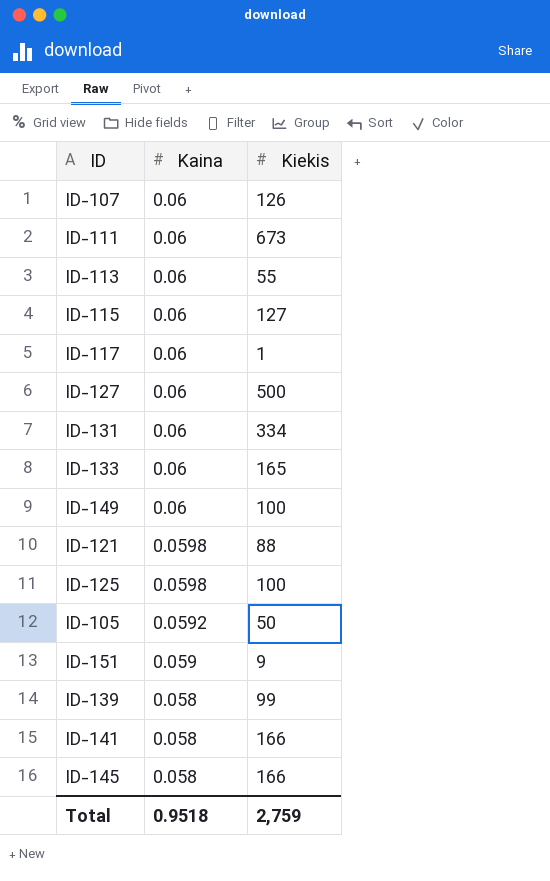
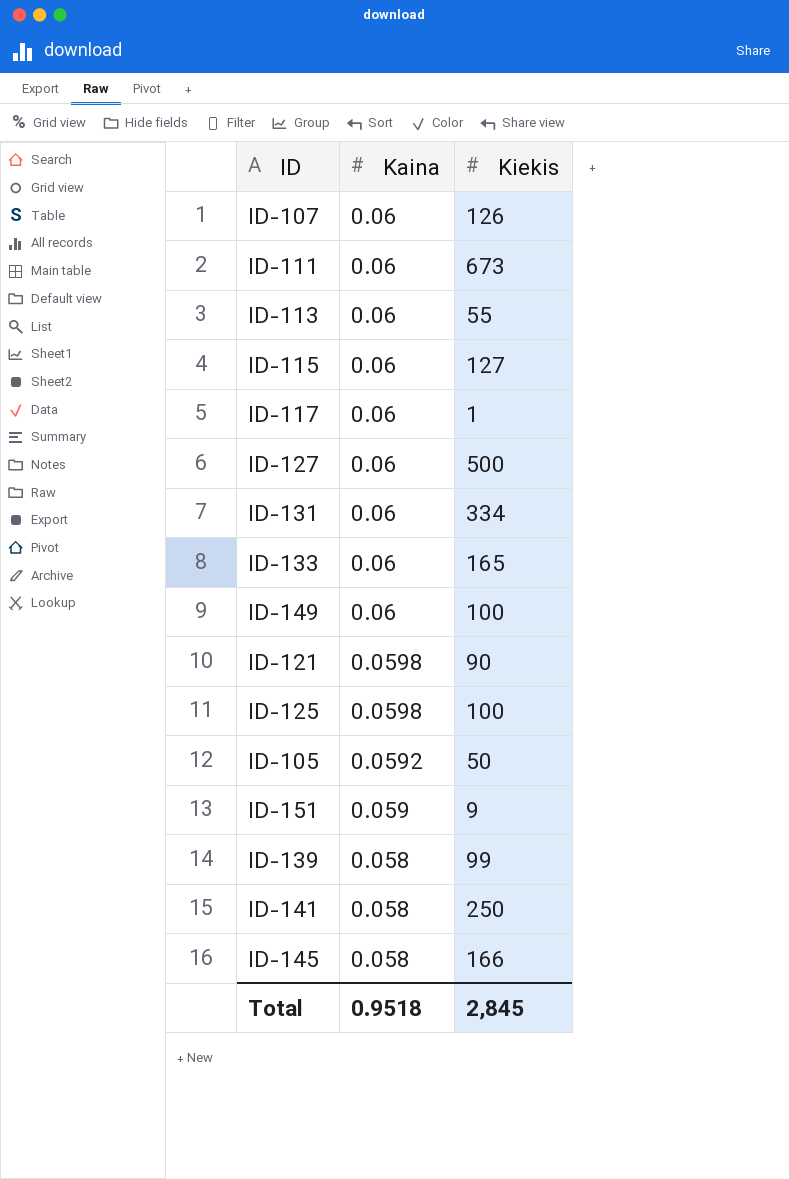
ID-121 | Kiekis: 88 -> 90
ID-141 | Kiekis: 166 -> 250
Total | Kiekis: 2,759 -> 2,845

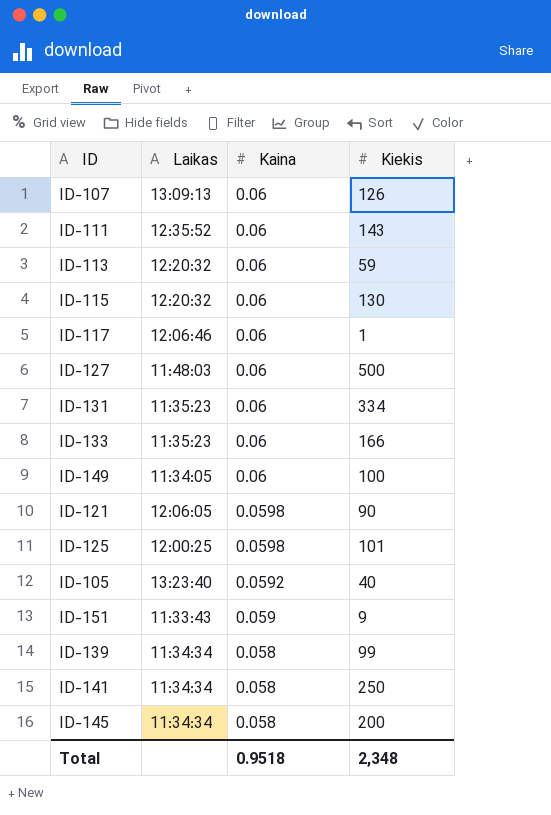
column Laikas | position: none -> 2
ID-111 | Kiekis: 673 -> 143
ID-113 | Kiekis: 55 -> 59
ID-115 | Kiekis: 127 -> 130
ID-133 | Kiekis: 165 -> 166
ID-125 | Kiekis: 100 -> 101
ID-105 | Kiekis: 50 -> 40
ID-145 | Kiekis: 166 -> 200
Total | Kiekis: 2,845 -> 2,348

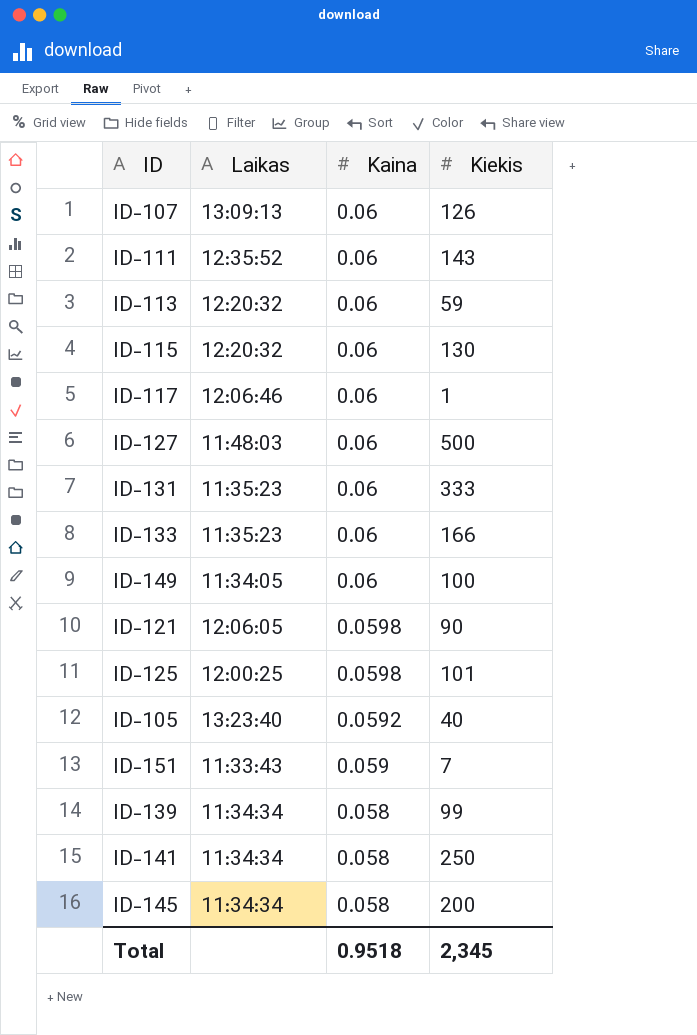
ID-131 | Kiekis: 334 -> 333
ID-151 | Kiekis: 9 -> 7
Total | Kiekis: 2,348 -> 2,345

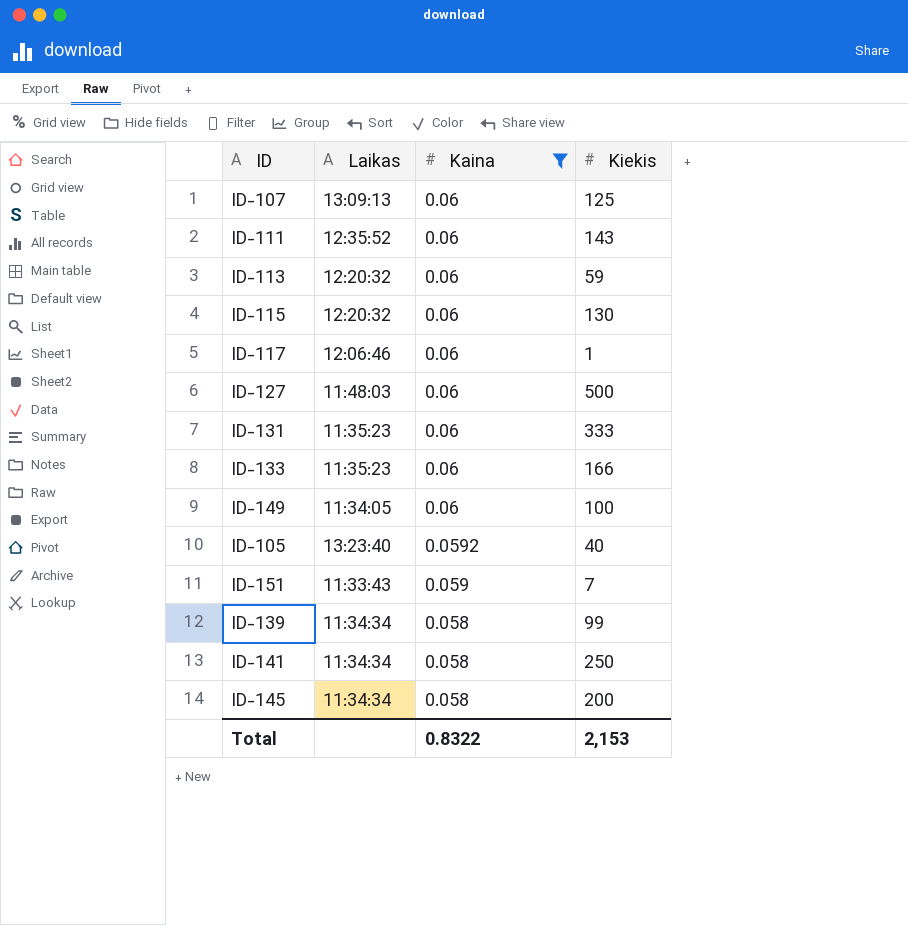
filter: none -> Kaina != 0.0598
ID-107 | Kiekis: 126 -> 125
Total | Kaina: 0.9518 -> 0.8322
Total | Kiekis: 2,345 -> 2,153

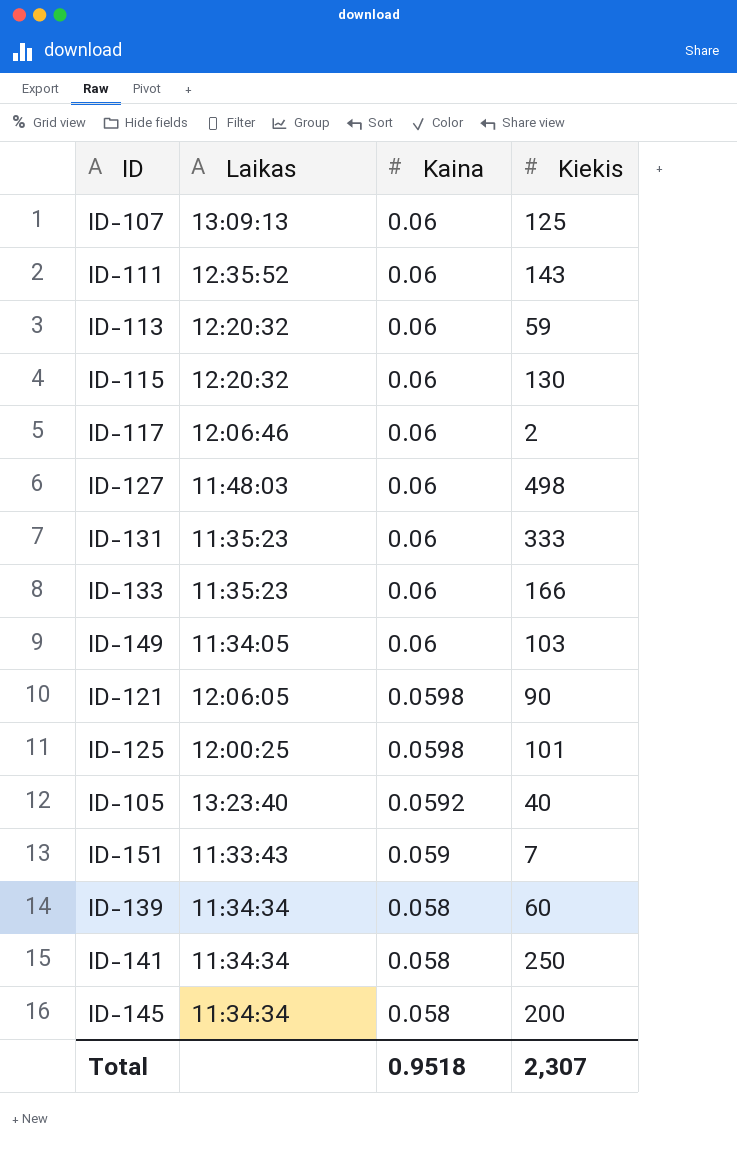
filter: Kaina != 0.0598 -> none
ID-117 | Kiekis: 1 -> 2
ID-127 | Kiekis: 500 -> 498
ID-149 | Kiekis: 100 -> 103
ID-139 | Kiekis: 99 -> 60
Total | Kaina: 0.8322 -> 0.9518
Total | Kiekis: 2,153 -> 2,307

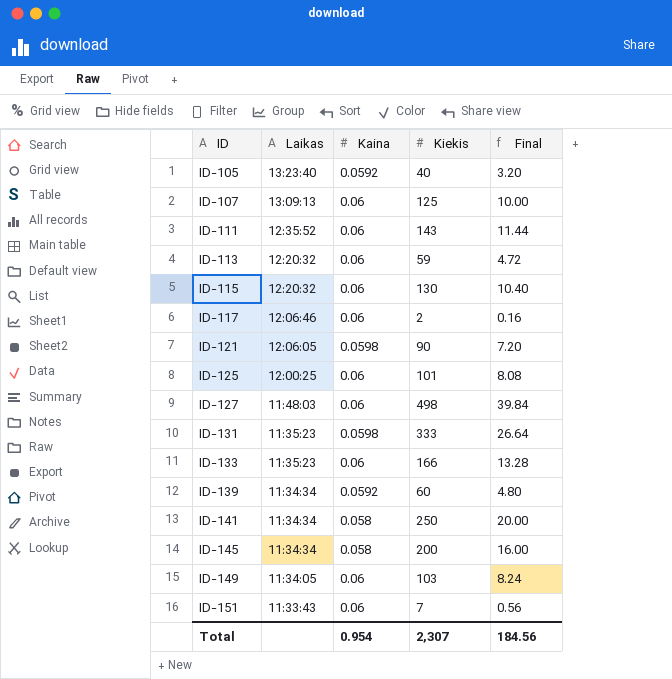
row order: Kaina descending -> ID ascending
column Final | formula: none -> [Kiekis] * 0.08
ID-125 | Kaina: 0.0598 -> 0.06
ID-131 | Kaina: 0.06 -> 0.0598
ID-139 | Kaina: 0.058 -> 0.0592
ID-151 | Kaina: 0.059 -> 0.06
Total | Kaina: 0.9518 -> 0.954

